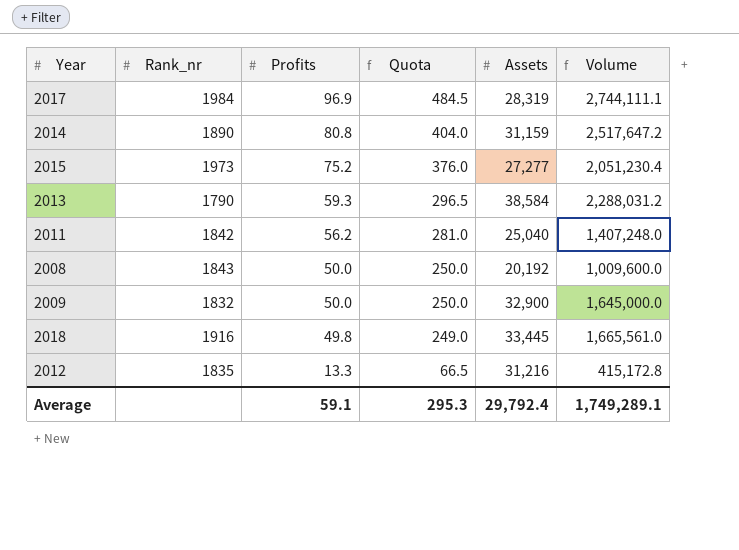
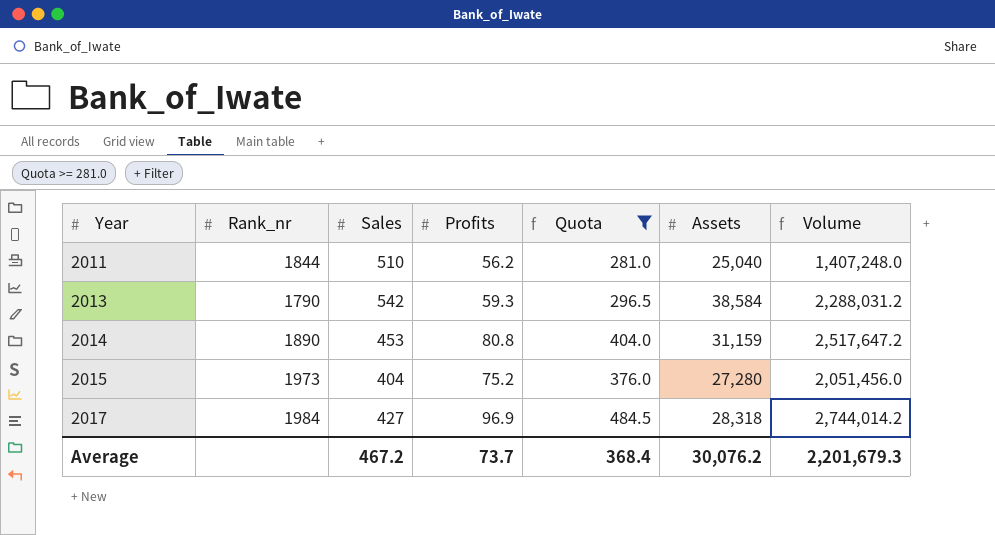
filter: none -> Quota >= 281.0
row order: Profits descending -> Year ascending
column Sales | position: none -> 3
2011 | Rank_nr: 1842 -> 1844
2015 | Assets: 27,277 -> 27,280
2015 | Volume: 2,051,230.4 -> 2,051,456.0
2017 | Assets: 28,319 -> 28,318
2017 | Volume: 2,744,111.1 -> 2,744,014.2
Average | Profits: 59.1 -> 73.7
Average | Quota: 295.3 -> 368.4
Average | Assets: 29,792.4 -> 30,076.2
Average | Volume: 1,749,289.1 -> 2,201,679.3

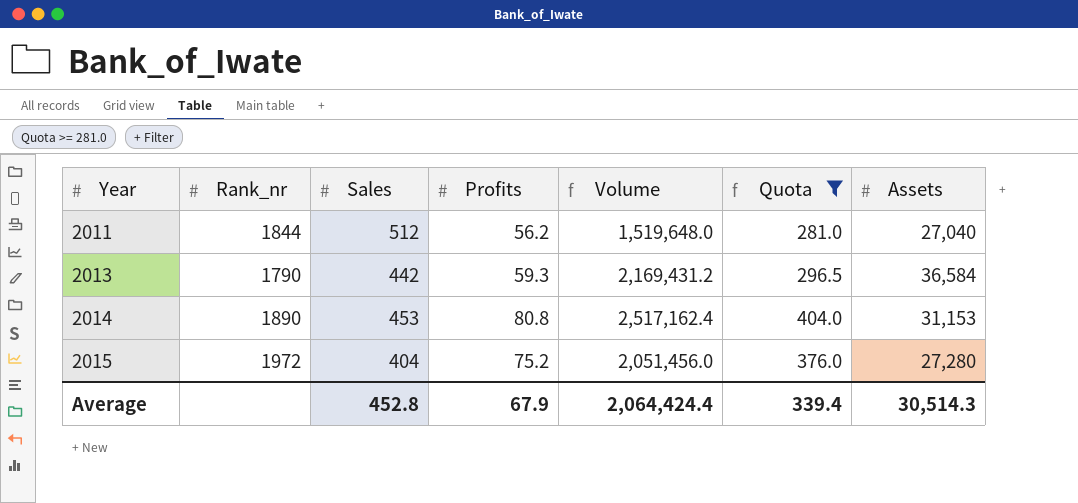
column Volume | position: 7 -> 5
row 2017: 1984 | 427 | 96.9 | 484.5 | 28,318 | 2,744,014.2 -> none
2011 | Sales: 510 -> 512
2011 | Volume: 1,407,248.0 -> 1,519,648.0
2011 | Assets: 25,040 -> 27,040
2013 | Sales: 542 -> 442
2013 | Volume: 2,288,031.2 -> 2,169,431.2
2013 | Assets: 38,584 -> 36,584
2014 | Volume: 2,517,647.2 -> 2,517,162.4
2014 | Assets: 31,159 -> 31,153
2015 | Rank_nr: 1973 -> 1972
Average | Sales: 467.2 -> 452.8
Average | Profits: 73.7 -> 67.9
Average | Volume: 2,201,679.3 -> 2,064,424.4
Average | Quota: 368.4 -> 339.4
Average | Assets: 30,076.2 -> 30,514.3

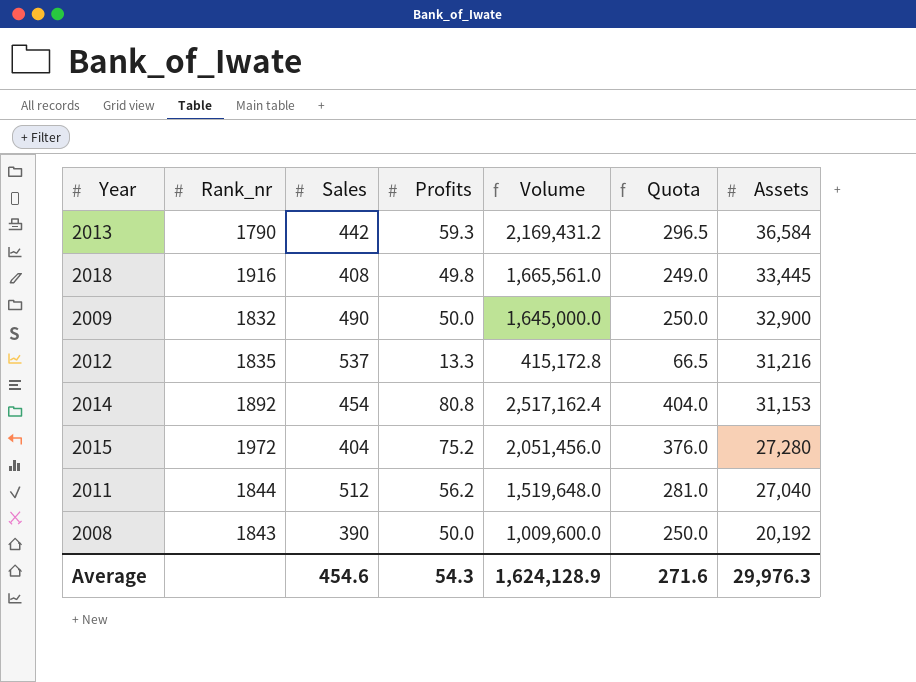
filter: Quota >= 281.0 -> none
row order: Year ascending -> Assets descending
2014 | Rank_nr: 1890 -> 1892
2014 | Sales: 453 -> 454
Average | Sales: 452.8 -> 454.6
Average | Profits: 67.9 -> 54.3
Average | Volume: 2,064,424.4 -> 1,624,128.9
Average | Quota: 339.4 -> 271.6
Average | Assets: 30,514.3 -> 29,976.3

